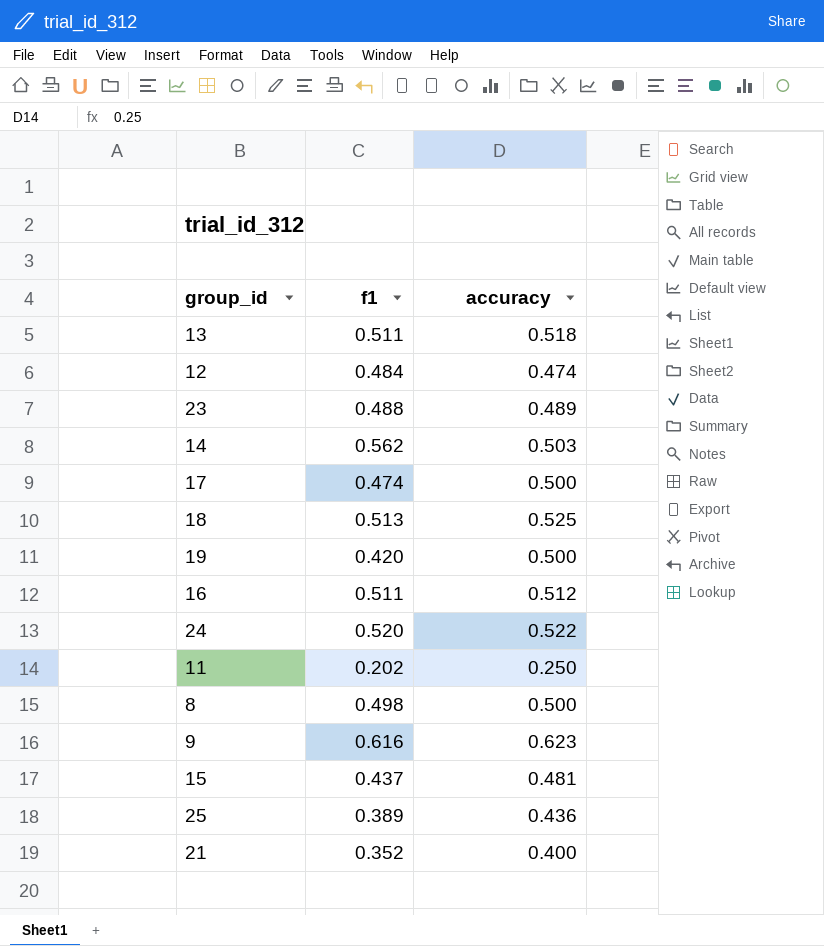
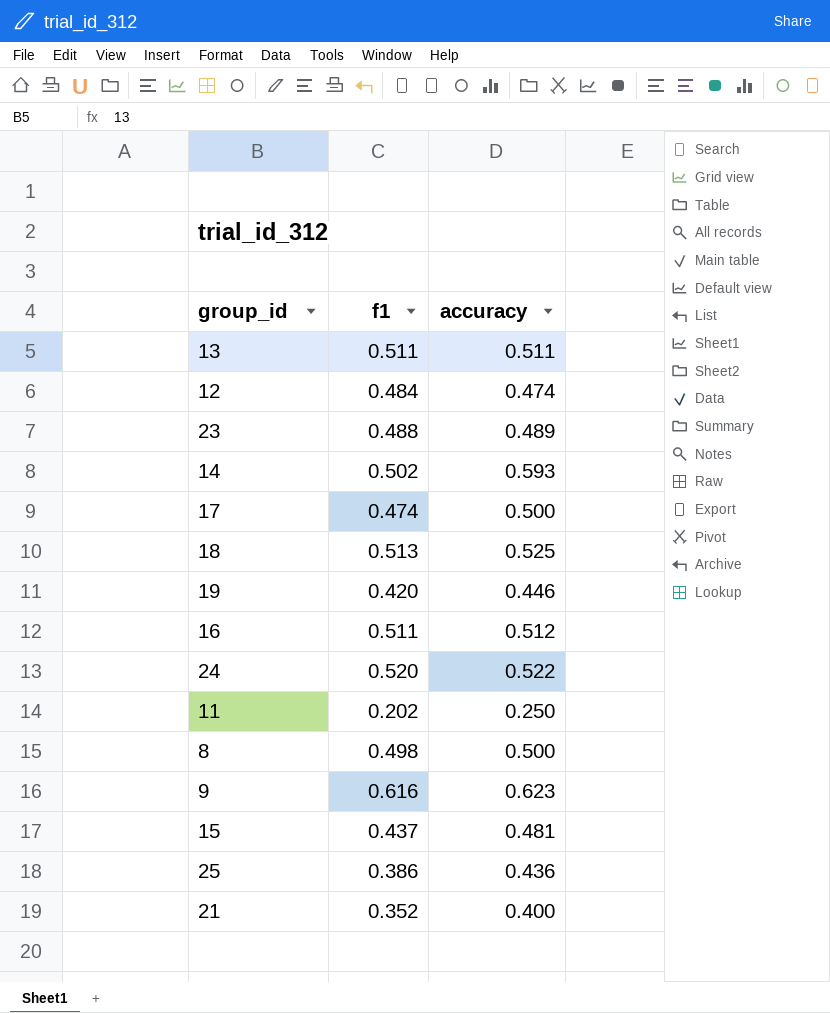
13 | accuracy: 0.518 -> 0.511
14 | f1: 0.562 -> 0.502
14 | accuracy: 0.503 -> 0.593
19 | accuracy: 0.500 -> 0.446
25 | f1: 0.389 -> 0.386

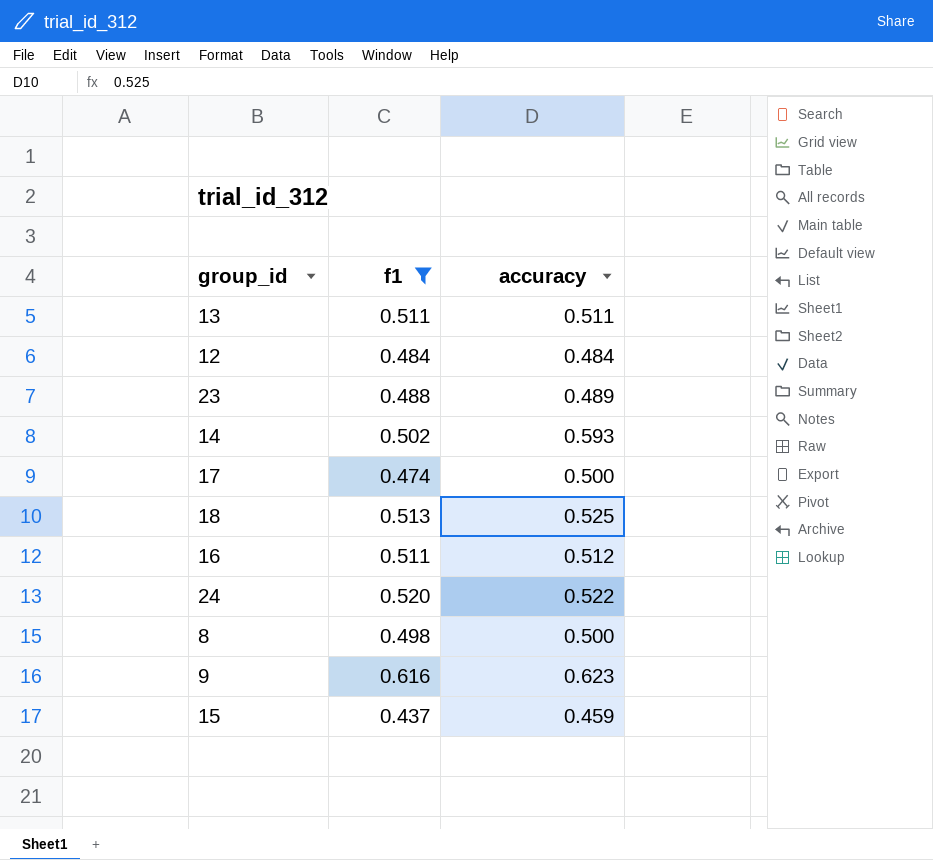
filter: none -> f1 >= 0.437
12 | accuracy: 0.474 -> 0.484
15 | accuracy: 0.481 -> 0.459

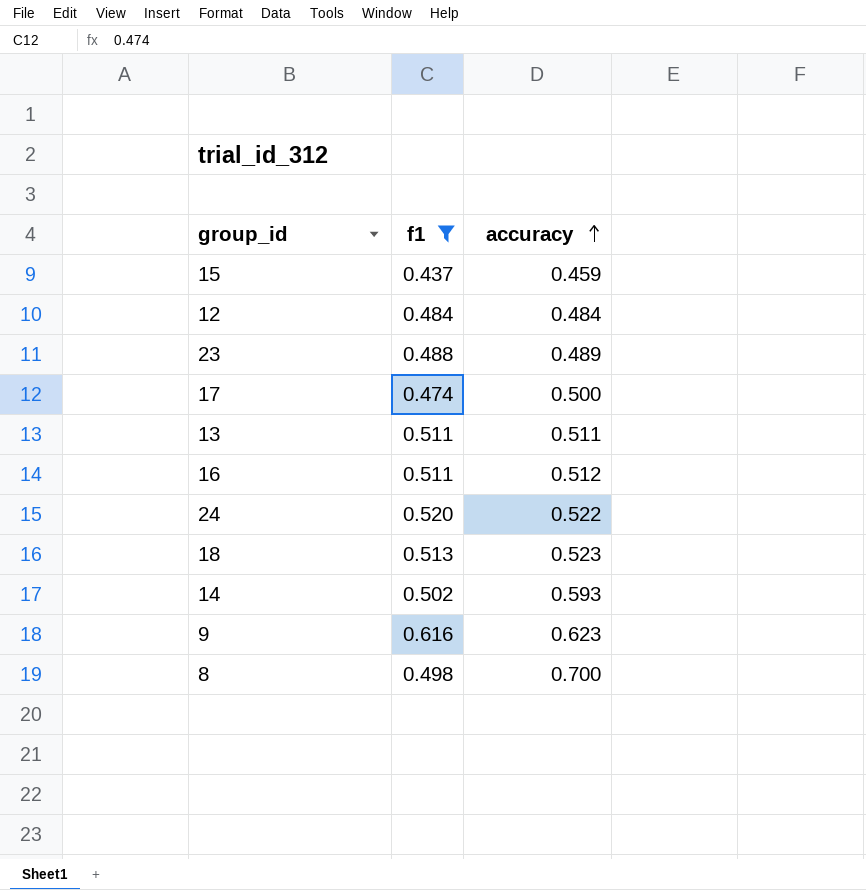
row order: none -> accuracy ascending
18 | accuracy: 0.525 -> 0.523
8 | accuracy: 0.500 -> 0.700

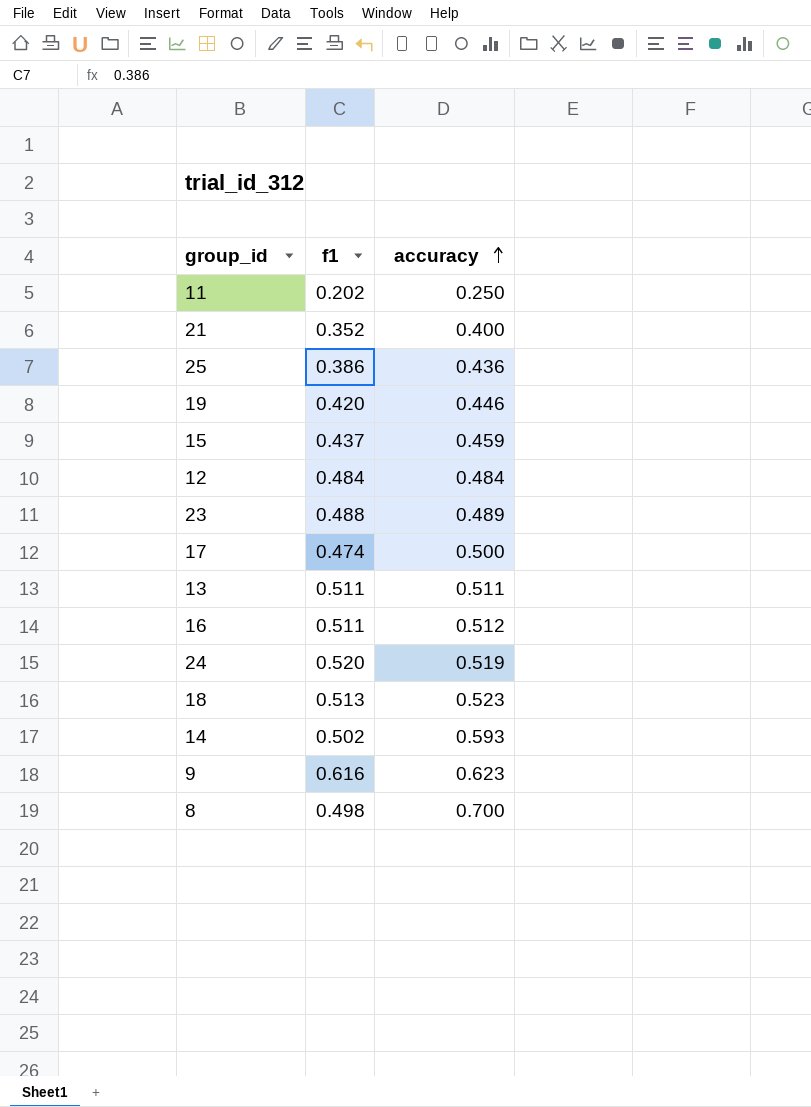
filter: f1 >= 0.437 -> none
24 | accuracy: 0.522 -> 0.519

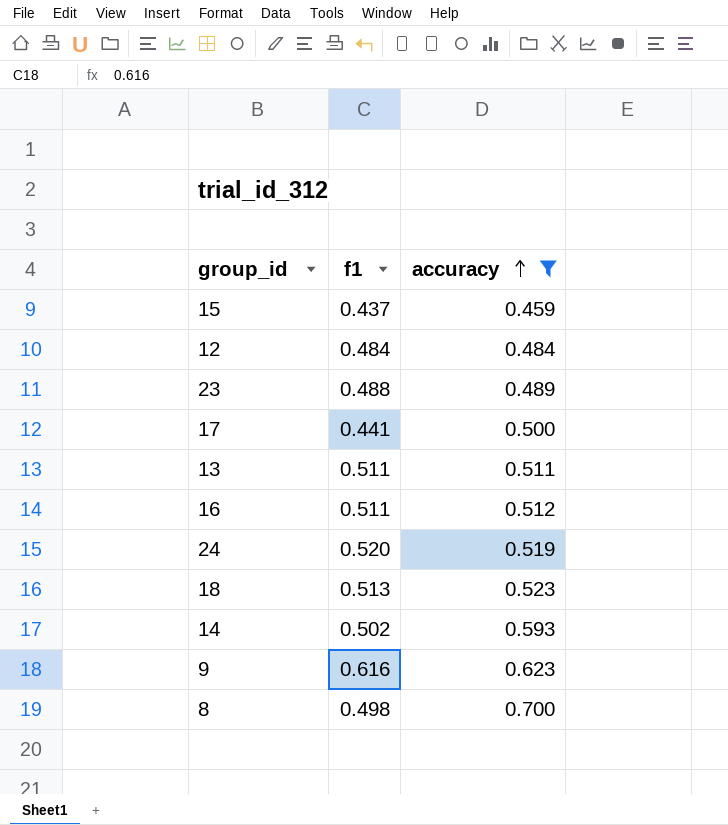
filter: none -> accuracy >= 0.459
17 | f1: 0.474 -> 0.441

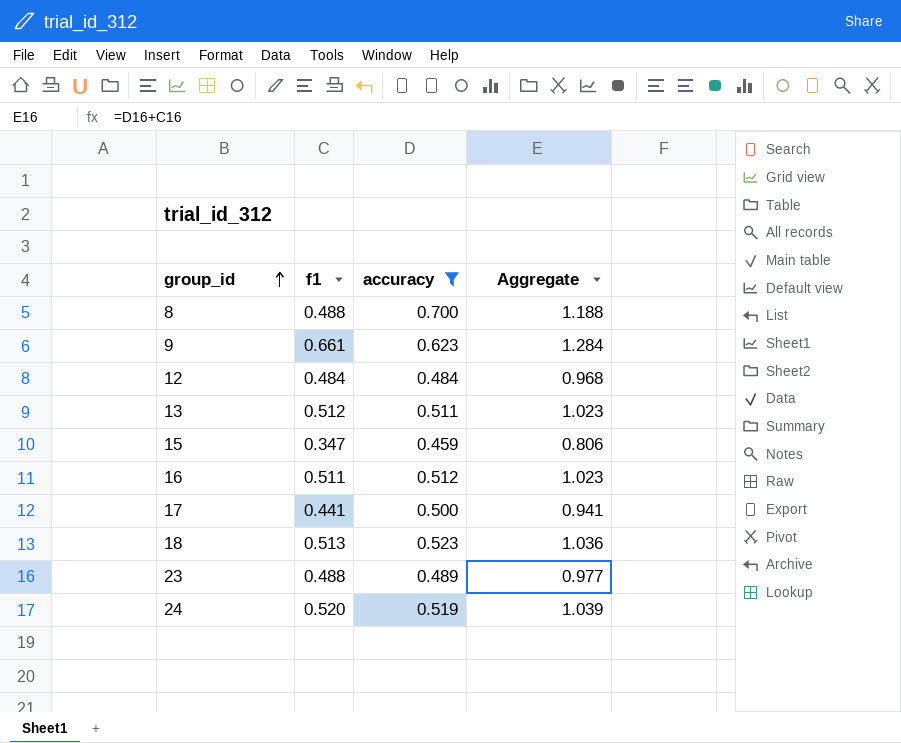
row order: accuracy ascending -> group_id ascending
column Aggregate | formula: none -> [f1] + [accuracy]
row 14: 0.502 | 0.593 -> none
8 | f1: 0.498 -> 0.488
9 | f1: 0.616 -> 0.661
13 | f1: 0.511 -> 0.512
15 | f1: 0.437 -> 0.347

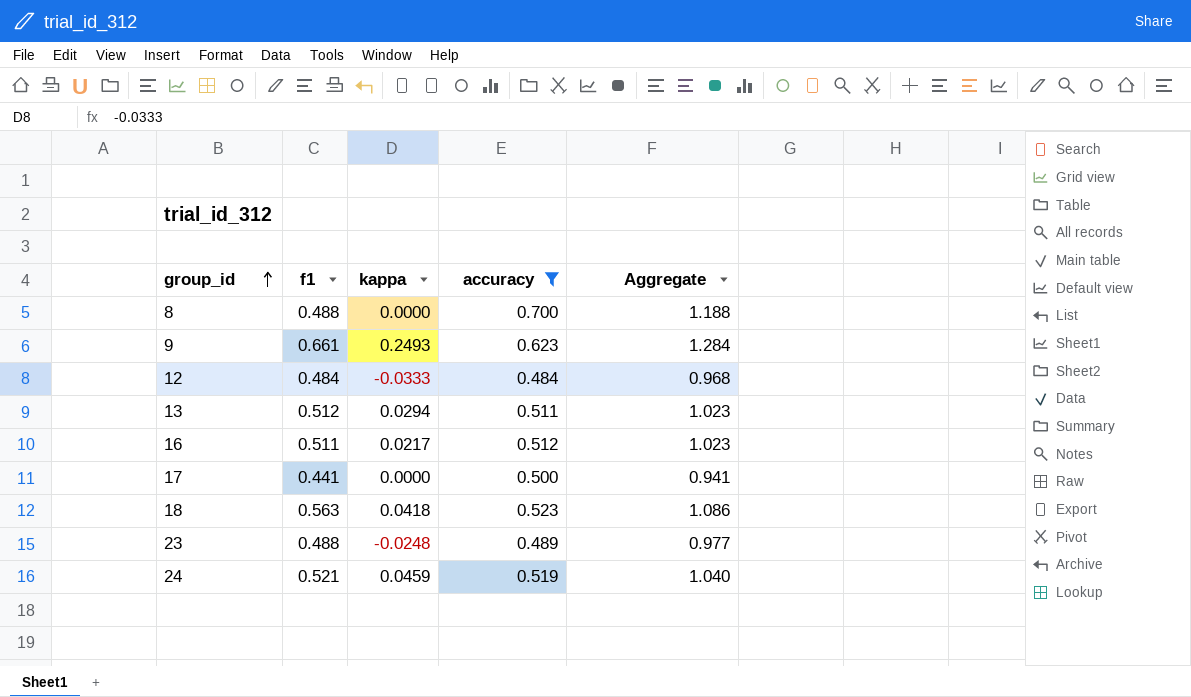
column kappa | position: none -> 3
row 15: 0.347 | 0.459 | 0.806 -> none
18 | f1: 0.513 -> 0.563
18 | Aggregate: 1.036 -> 1.086
24 | f1: 0.520 -> 0.521
24 | Aggregate: 1.039 -> 1.040

